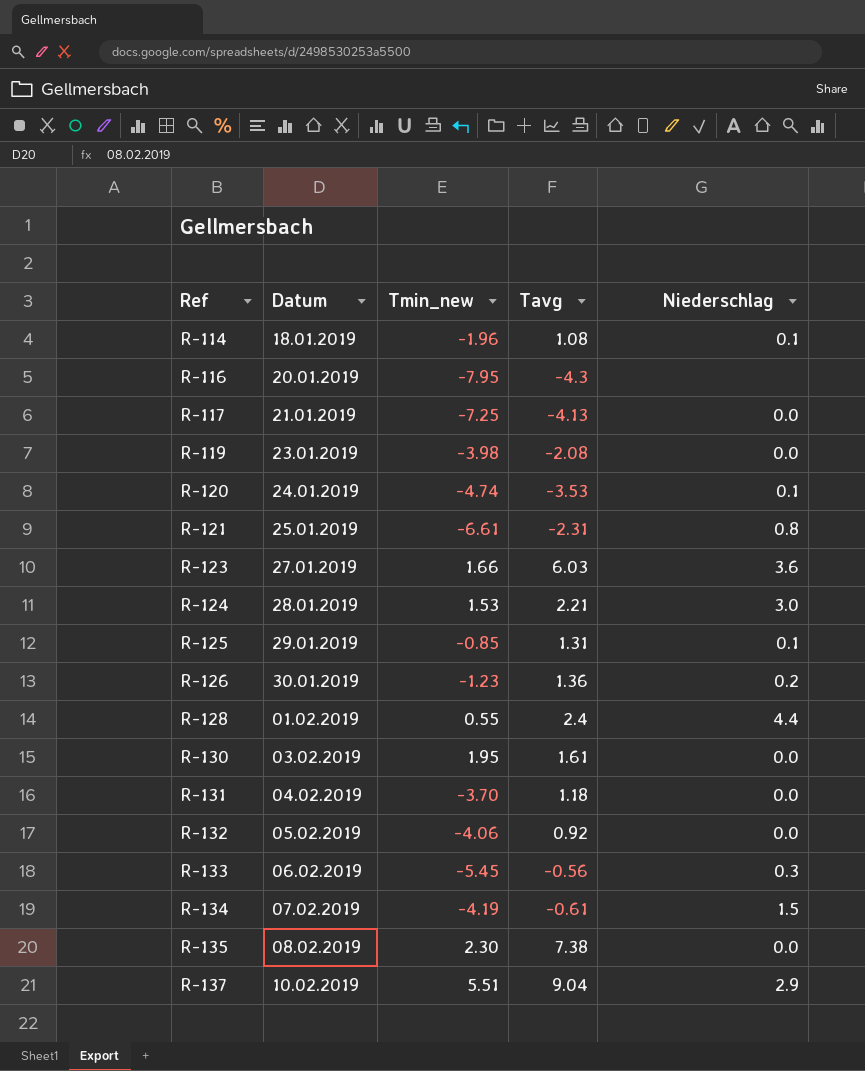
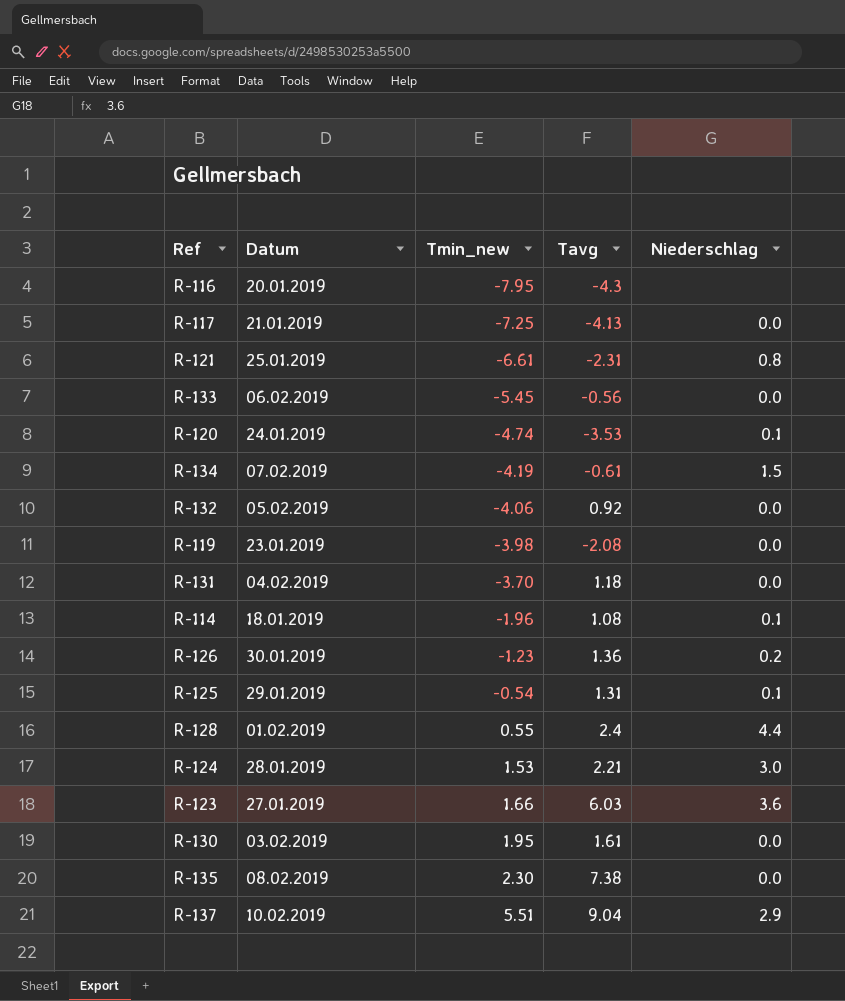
row order: Ref ascending -> Tmin_new ascending
R-133 | Niederschlag: 0.3 -> 0.0
R-125 | Tmin_new: -0.85 -> -0.54

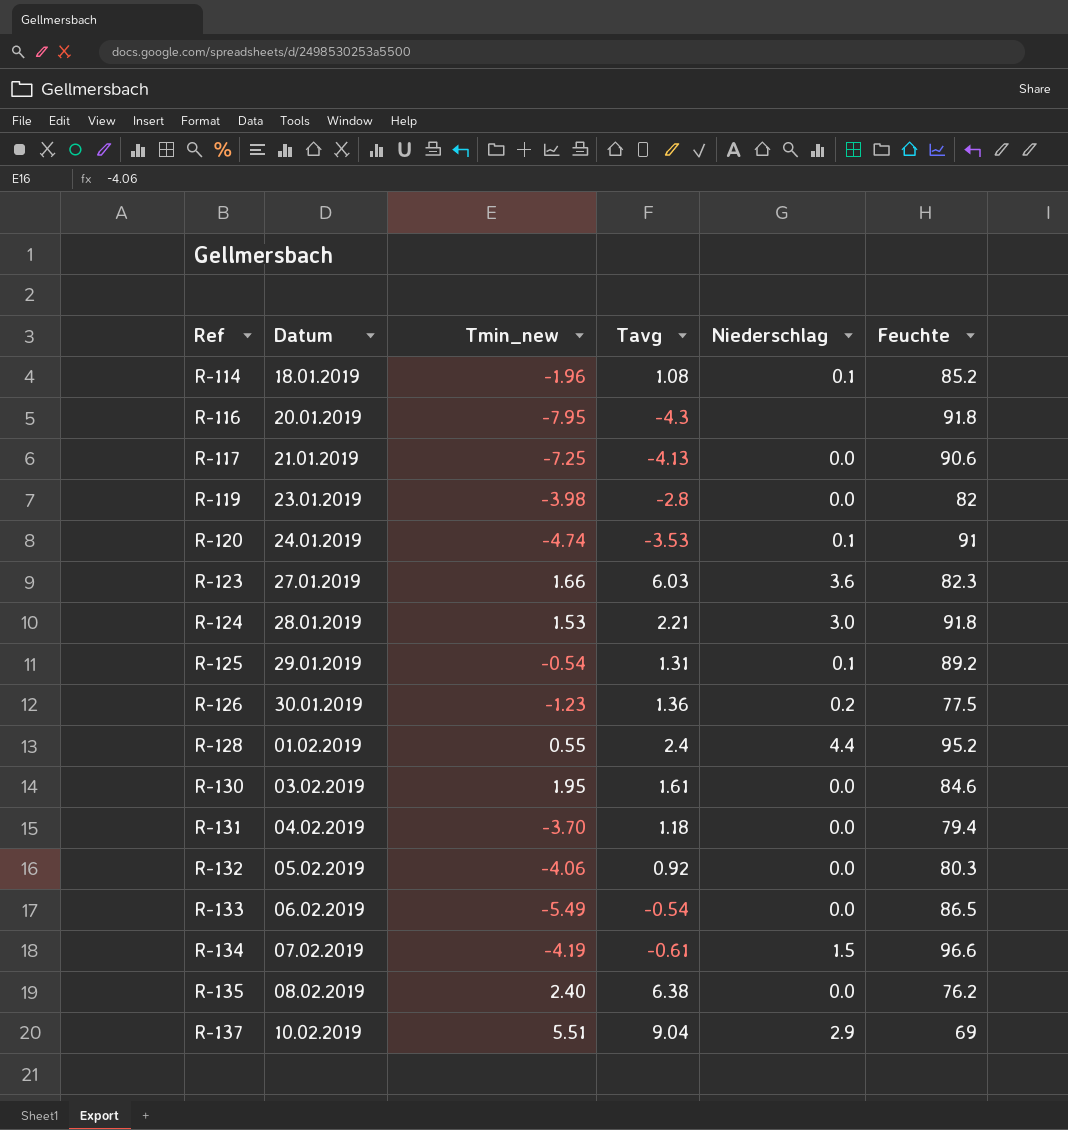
row order: Tmin_new ascending -> Ref ascending
column Feuchte | position: none -> 6
row R-121: 25.01.2019 | -6.61 | -2.31 | 0.8 -> none
R-119 | Tavg: -2.08 -> -2.8
R-133 | Tmin_new: -5.45 -> -5.49
R-133 | Tavg: -0.56 -> -0.54
R-135 | Tmin_new: 2.30 -> 2.40
R-135 | Tavg: 7.38 -> 6.38

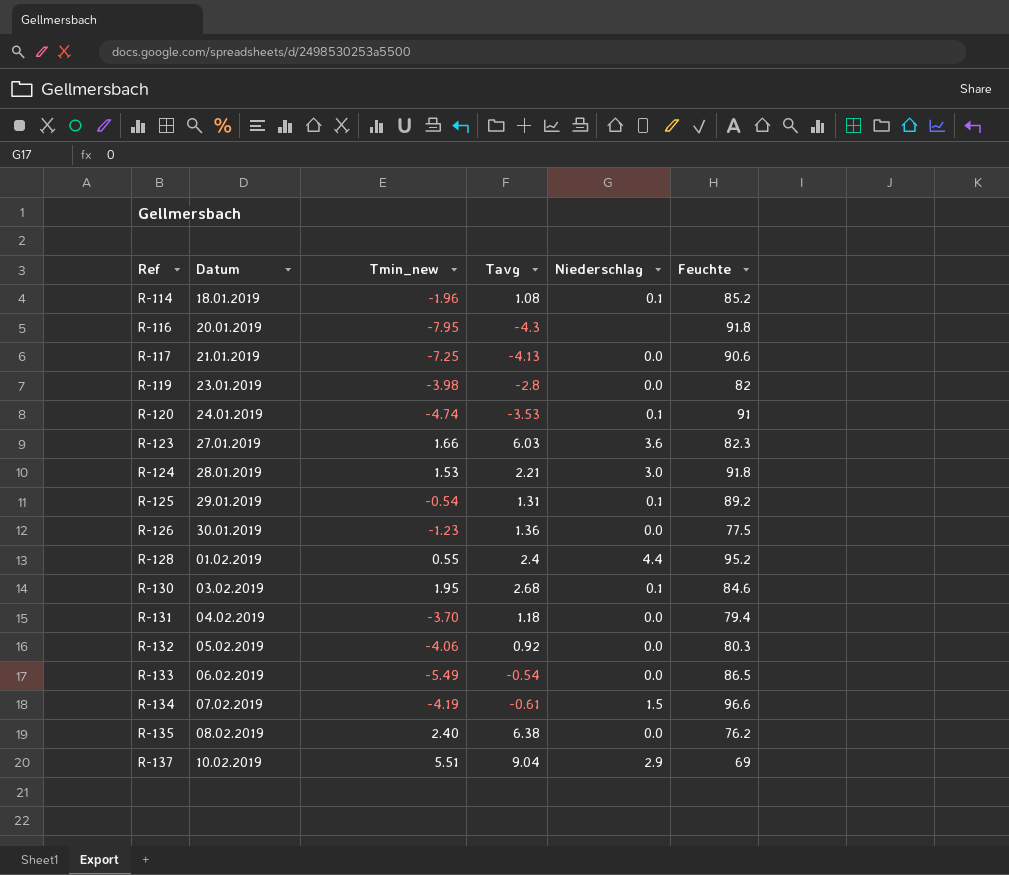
R-126 | Niederschlag: 0.2 -> 0.0
R-130 | Tavg: 1.61 -> 2.68
R-130 | Niederschlag: 0.0 -> 0.1

